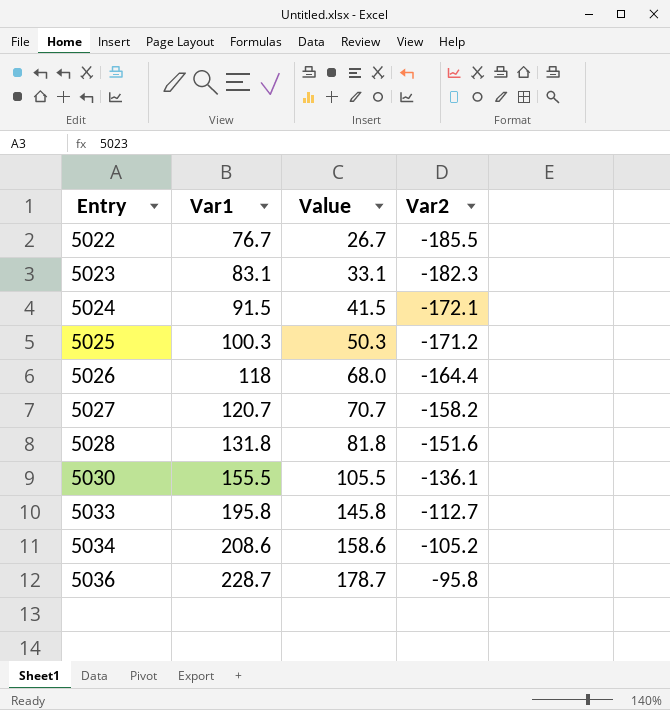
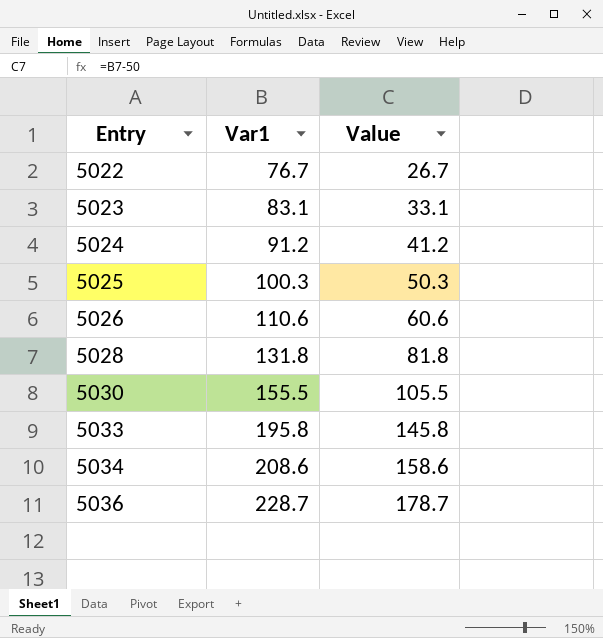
column Var2 | position: 4 -> none
row 5027: 120.7 | 70.7 | -158.2 -> none
5024 | Var1: 91.5 -> 91.2
5024 | Value: 41.5 -> 41.2
5026 | Var1: 118 -> 110.6
5026 | Value: 68.0 -> 60.6

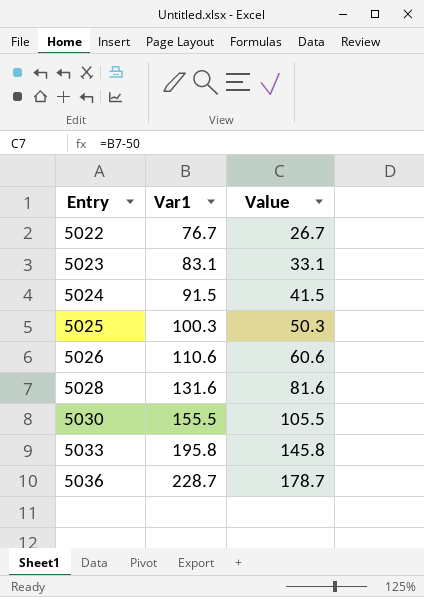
row 5034: 208.6 | 158.6 -> none
5024 | Var1: 91.2 -> 91.5
5024 | Value: 41.2 -> 41.5
5028 | Var1: 131.8 -> 131.6
5028 | Value: 81.8 -> 81.6

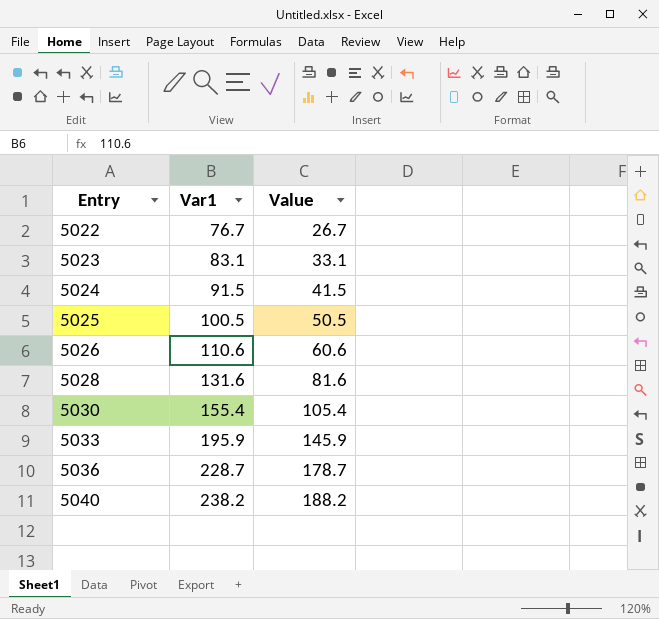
5025 | Var1: 100.3 -> 100.5
5025 | Value: 50.3 -> 50.5
5030 | Var1: 155.5 -> 155.4
5030 | Value: 105.5 -> 105.4
5033 | Var1: 195.8 -> 195.9
5033 | Value: 145.8 -> 145.9
row 5040: none -> 238.2 | 188.2

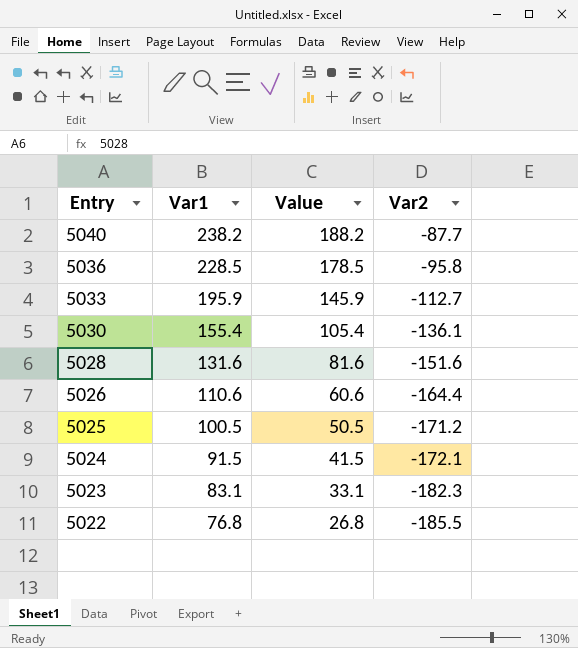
row order: Entry ascending -> Entry descending
column Var2 | position: none -> 4
5036 | Var1: 228.7 -> 228.5
5036 | Value: 178.7 -> 178.5
5022 | Var1: 76.7 -> 76.8
5022 | Value: 26.7 -> 26.8

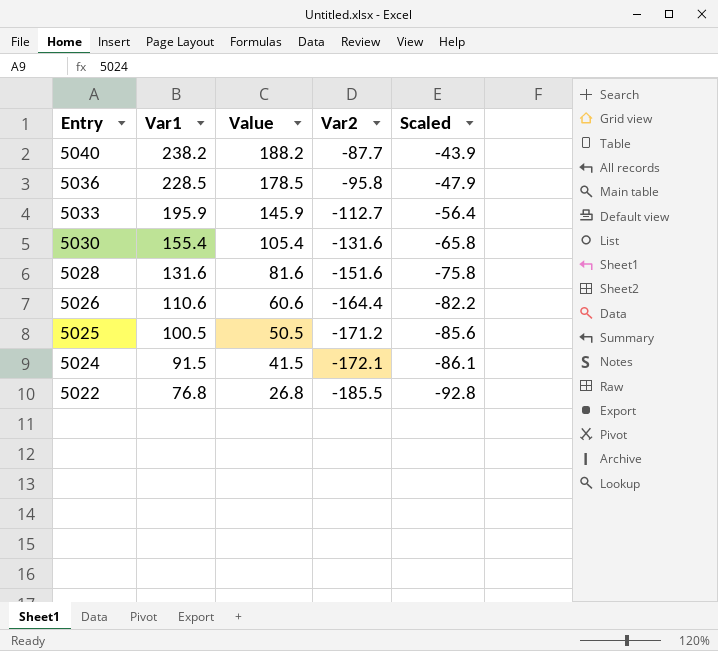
column Scaled | formula: none -> [Var2] * 0.5
row 5023: 83.1 | 33.1 | -182.3 -> none
5030 | Var2: -136.1 -> -131.6

